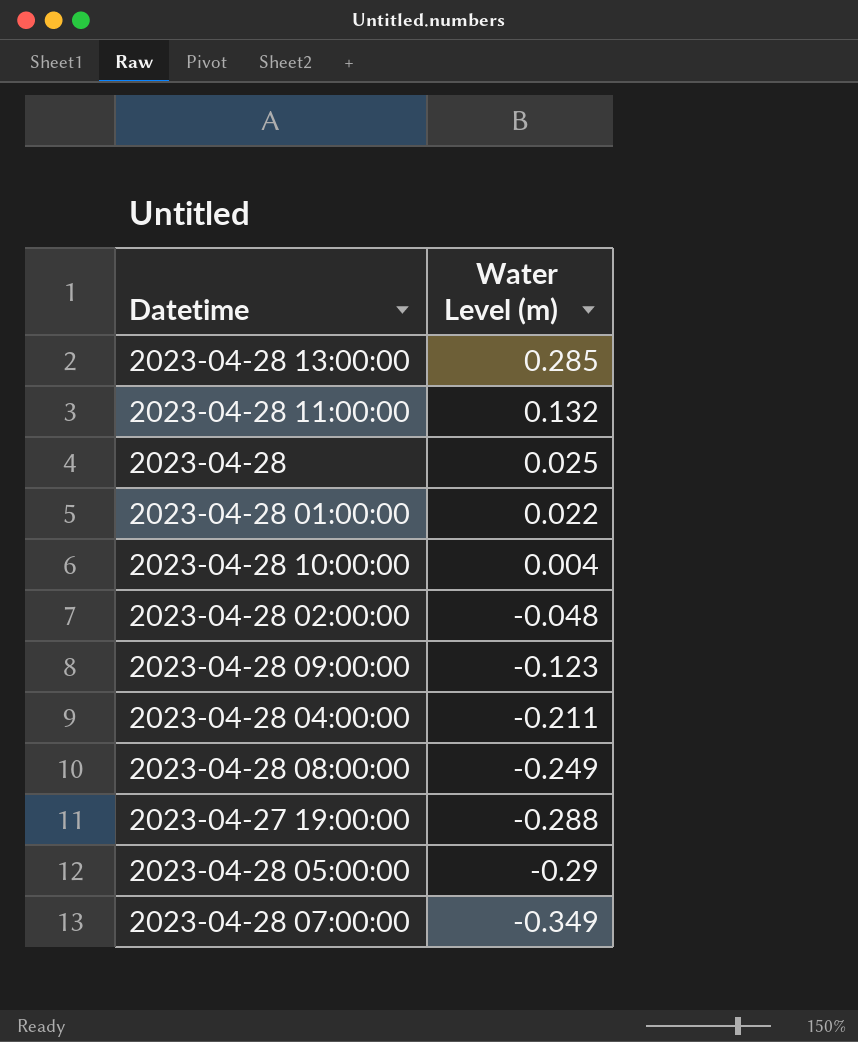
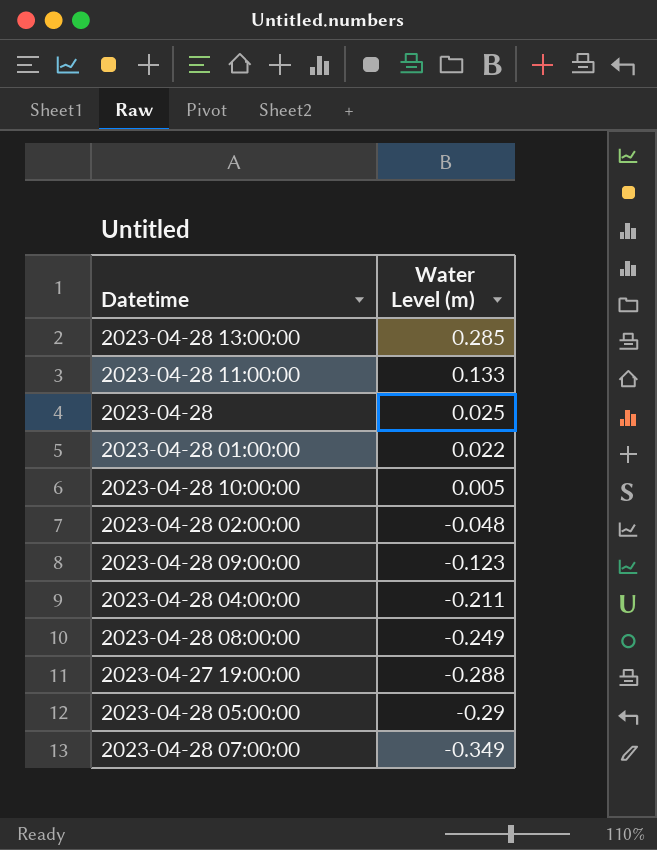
2023-04-28 11:00:00 | Water Level (m): 0.132 -> 0.133
2023-04-28 10:00:00 | Water Level (m): 0.004 -> 0.005

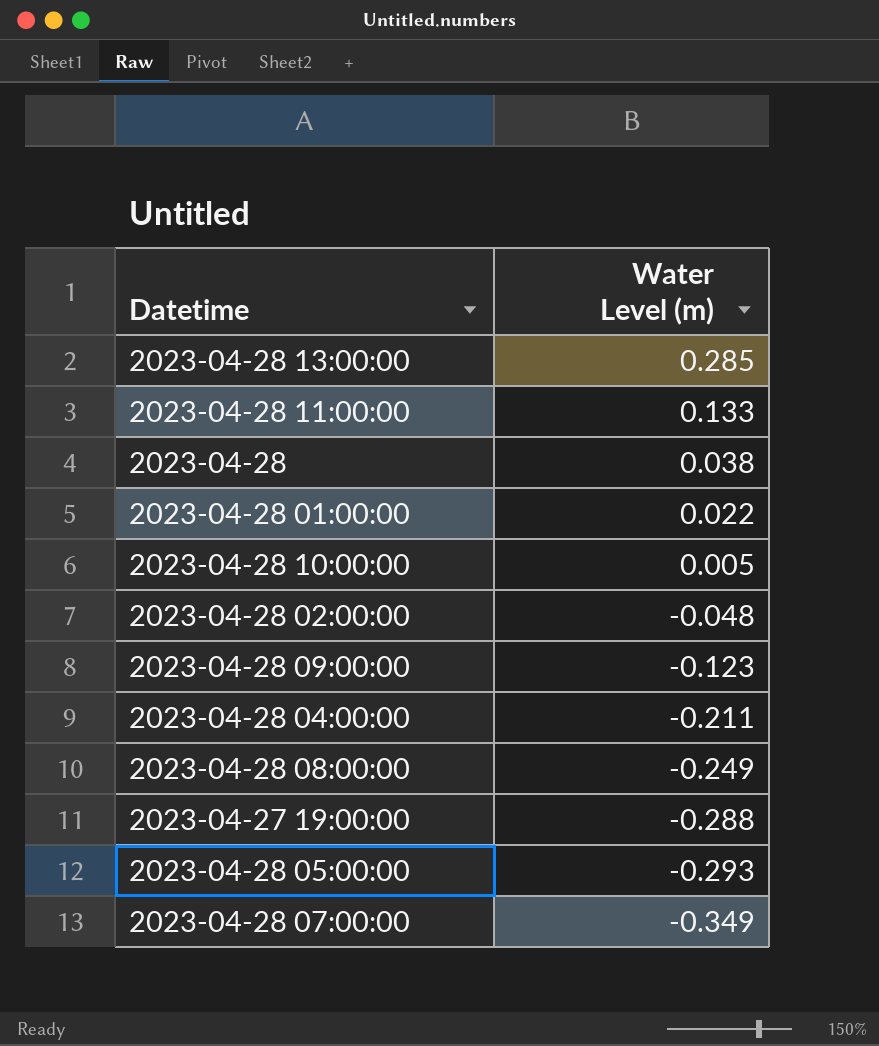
2023-04-28 | Water Level (m): 0.025 -> 0.038
2023-04-28 05:00:00 | Water Level (m): -0.29 -> -0.293

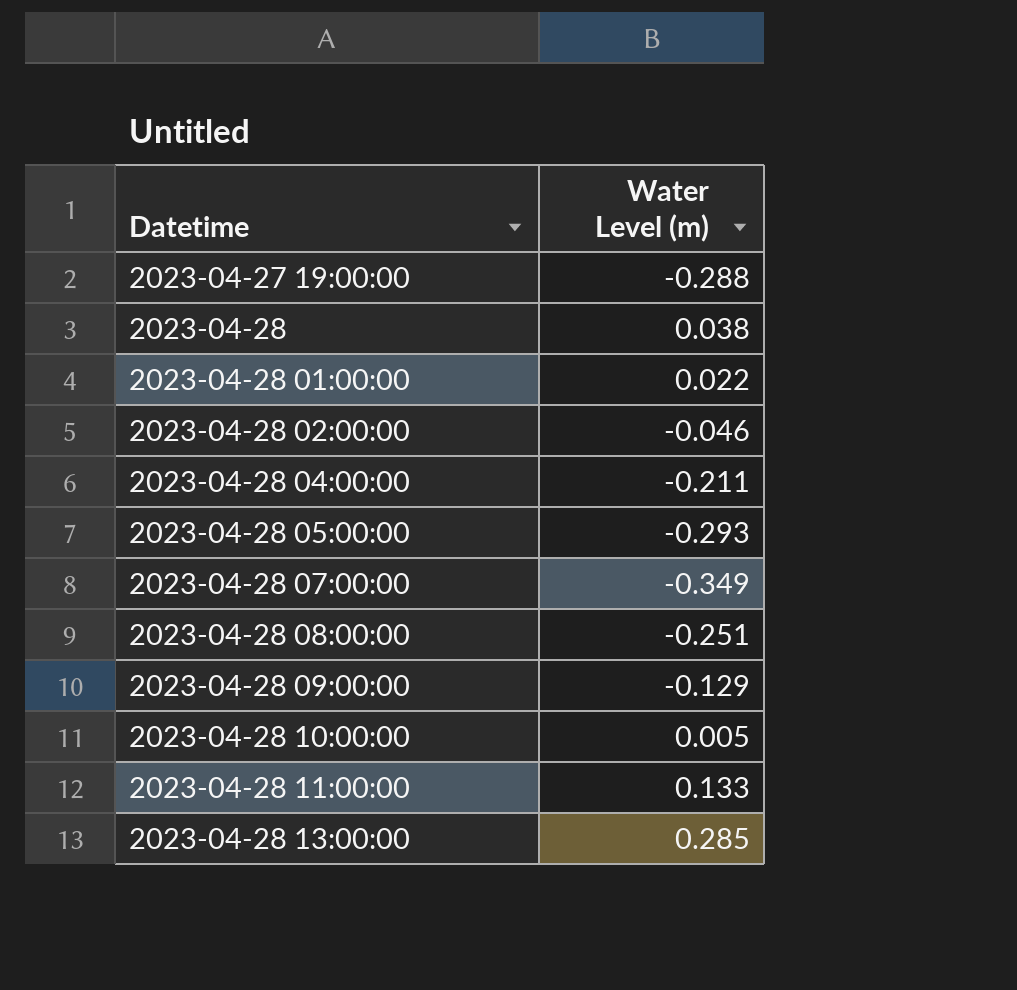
row order: Water Level (m) descending -> Datetime ascending
2023-04-28 02:00:00 | Water Level (m): -0.048 -> -0.046
2023-04-28 08:00:00 | Water Level (m): -0.249 -> -0.251
2023-04-28 09:00:00 | Water Level (m): -0.123 -> -0.129

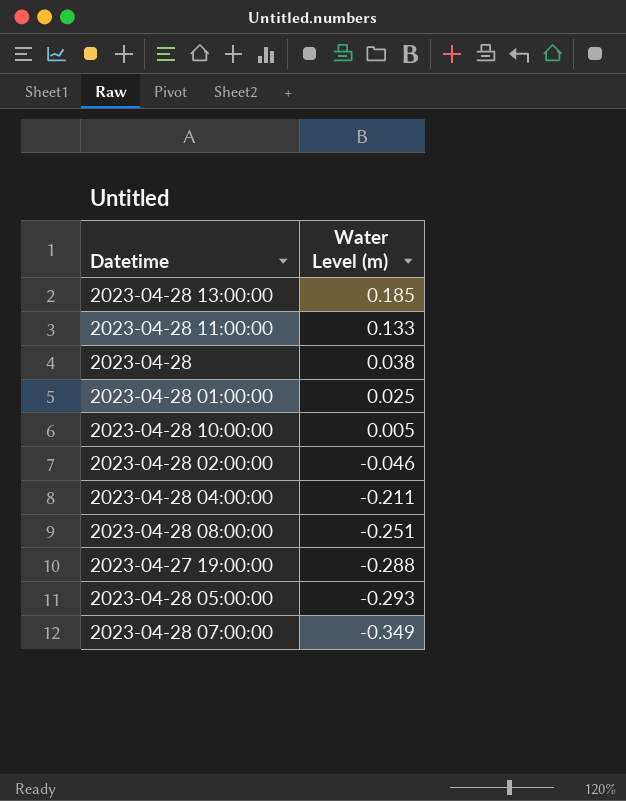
row order: Datetime ascending -> Water Level (m) descending
row 2023-04-28 09:00:00: -0.129 -> none
2023-04-28 13:00:00 | Water Level (m): 0.285 -> 0.185
2023-04-28 01:00:00 | Water Level (m): 0.022 -> 0.025

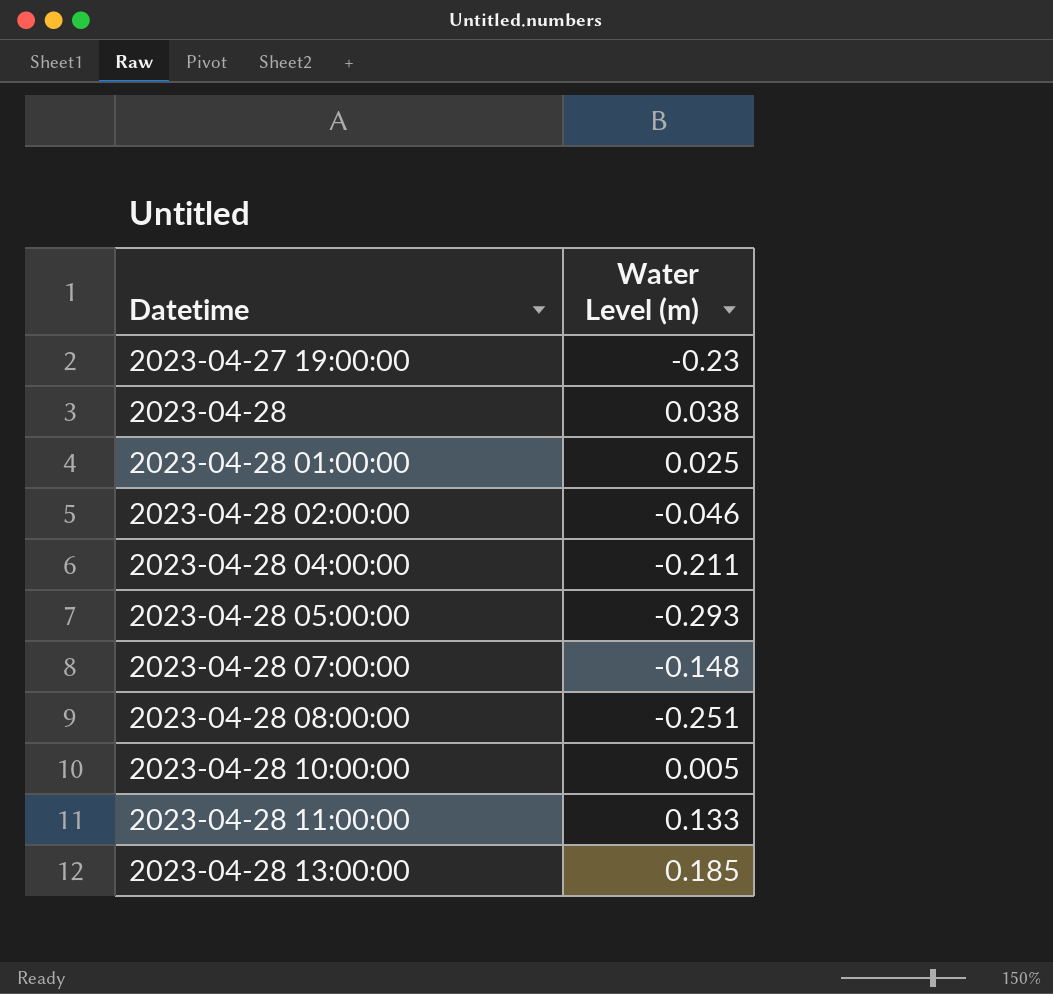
row order: Water Level (m) descending -> Datetime ascending
2023-04-27 19:00:00 | Water Level (m): -0.288 -> -0.23
2023-04-28 07:00:00 | Water Level (m): -0.349 -> -0.148

